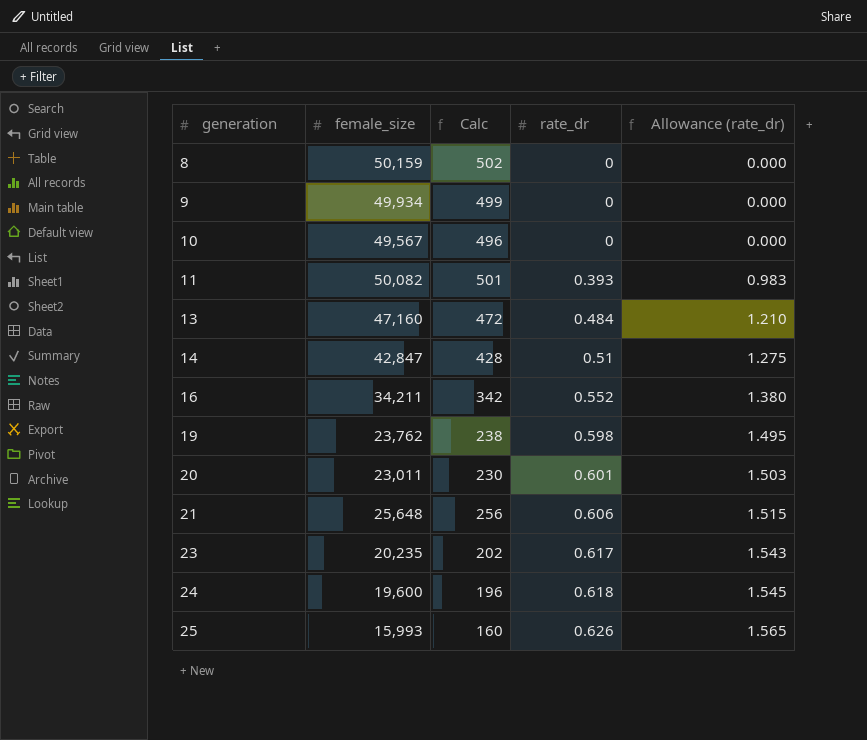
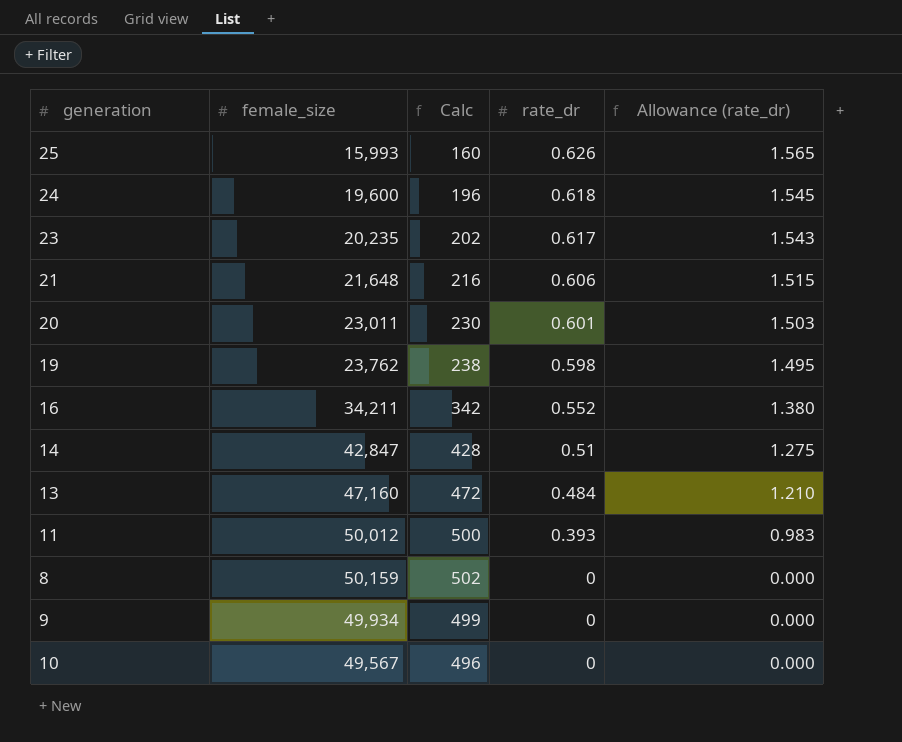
row order: generation ascending -> rate_dr descending
21 | female_size: 25,648 -> 21,648
21 | Calc: 256 -> 216
11 | female_size: 50,082 -> 50,012
11 | Calc: 501 -> 500

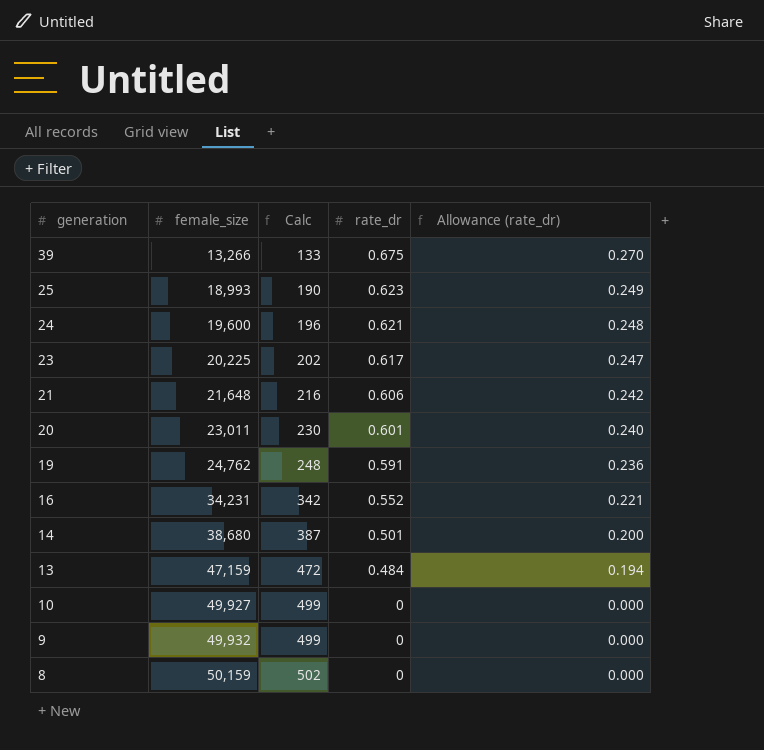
row order: rate_dr descending -> generation descending
column Allowance (rate_dr) | formula: [rate_dr] * 2.5 -> [rate_dr] * 0.4
row 11: 50,012 | 500 | 0.393 | 0.983 -> none
row 39: none -> 13,266 | 133 | 0.675 | 0.270
25 | female_size: 15,993 -> 18,993
25 | Calc: 160 -> 190
25 | rate_dr: 0.626 -> 0.623
24 | rate_dr: 0.618 -> 0.621
23 | female_size: 20,235 -> 20,225
19 | female_size: 23,762 -> 24,762
19 | Calc: 238 -> 248
19 | rate_dr: 0.598 -> 0.591
16 | female_size: 34,211 -> 34,231
14 | female_size: 42,847 -> 38,680
14 | Calc: 428 -> 387
14 | rate_dr: 0.51 -> 0.501
13 | female_size: 47,160 -> 47,159
10 | female_size: 49,567 -> 49,927
10 | Calc: 496 -> 499
9 | female_size: 49,934 -> 49,932

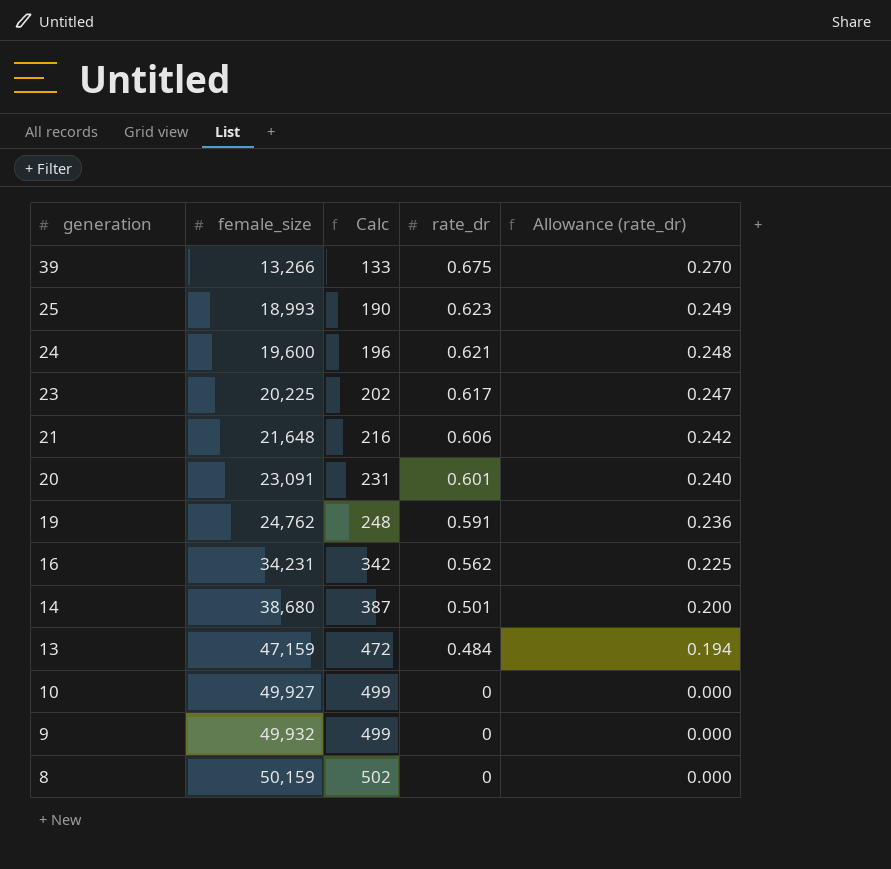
20 | female_size: 23,011 -> 23,091
20 | Calc: 230 -> 231
16 | rate_dr: 0.552 -> 0.562
16 | Allowance (rate_dr): 0.221 -> 0.225

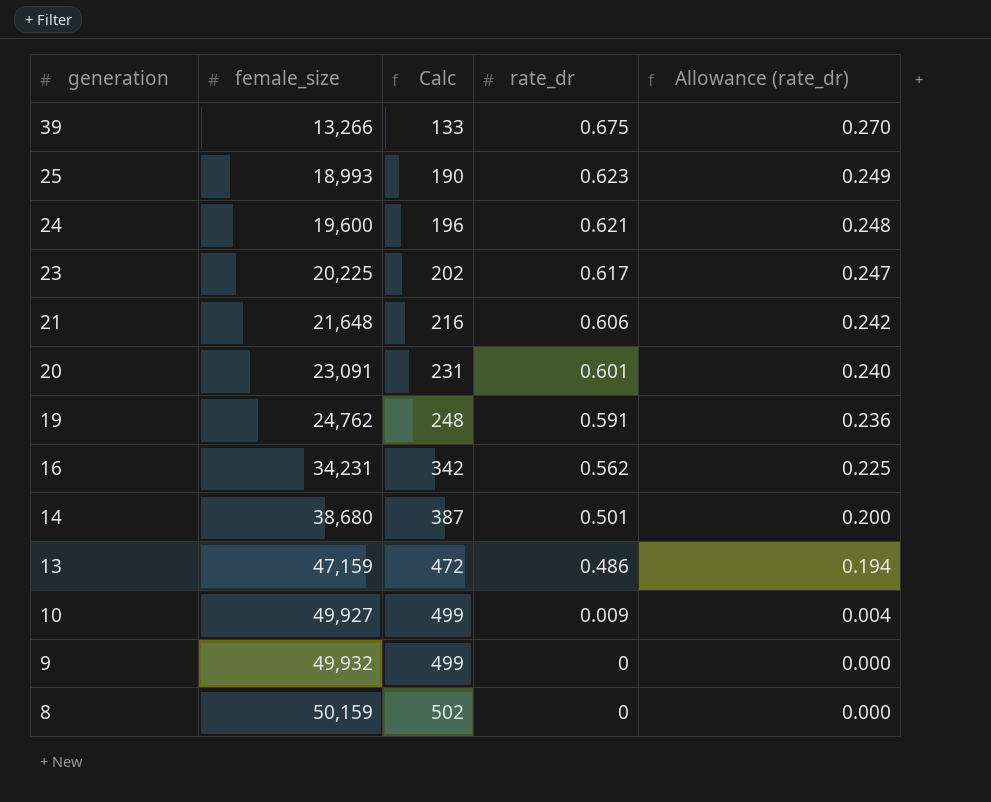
13 | rate_dr: 0.484 -> 0.486
10 | rate_dr: 0 -> 0.009
10 | Allowance (rate_dr): 0.000 -> 0.004

